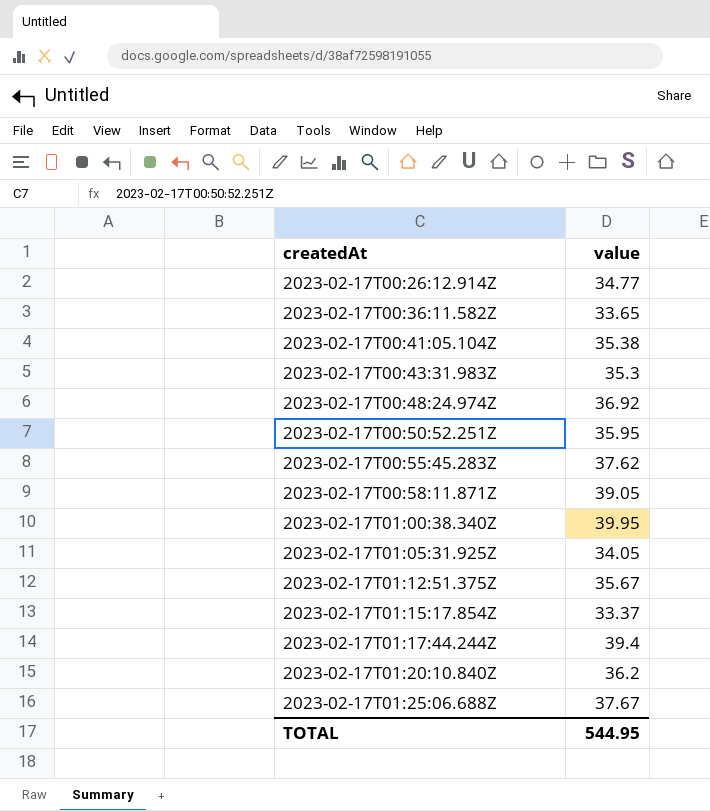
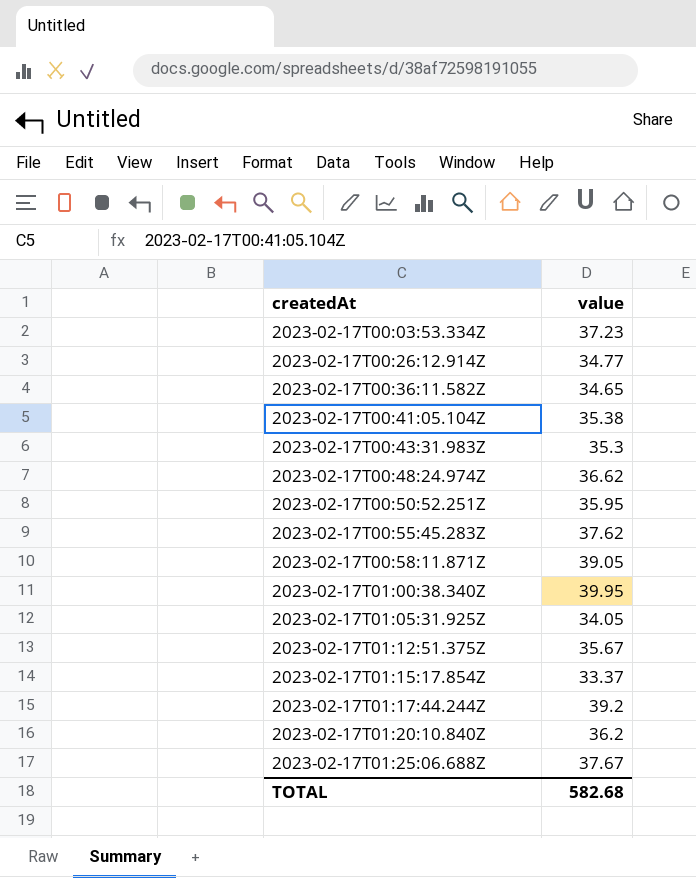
row 2023-02-17T00:03:53.334Z: none -> 37.23
2023-02-17T00:36:11.582Z | value: 33.65 -> 34.65
2023-02-17T00:48:24.974Z | value: 36.92 -> 36.62
2023-02-17T01:17:44.244Z | value: 39.4 -> 39.2
TOTAL | value: 544.95 -> 582.68

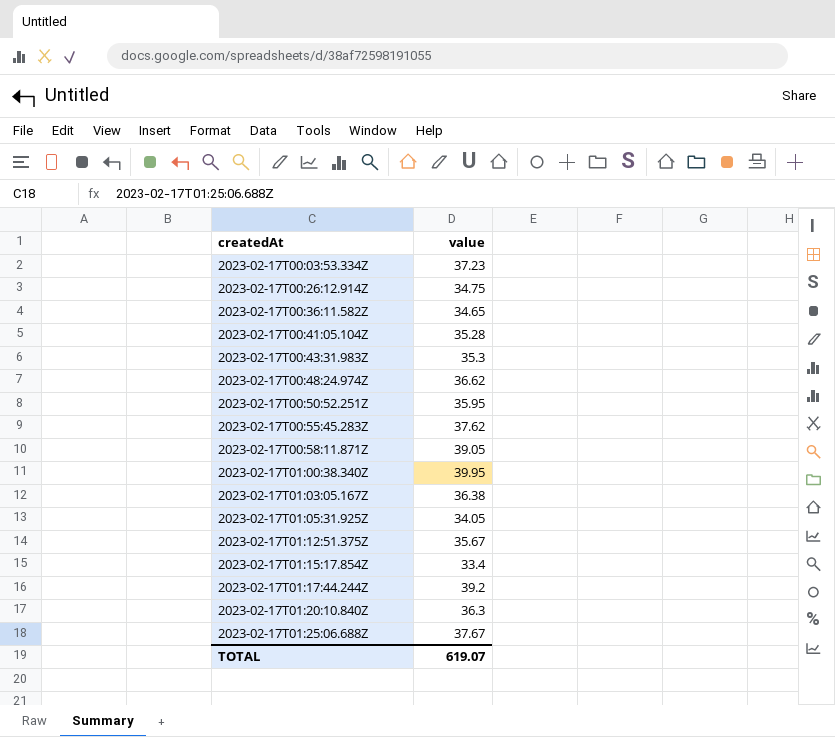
2023-02-17T00:26:12.914Z | value: 34.77 -> 34.75
2023-02-17T00:41:05.104Z | value: 35.38 -> 35.28
row 2023-02-17T01:03:05.167Z: none -> 36.38
2023-02-17T01:15:17.854Z | value: 33.37 -> 33.4
2023-02-17T01:20:10.840Z | value: 36.2 -> 36.3
TOTAL | value: 582.68 -> 619.07

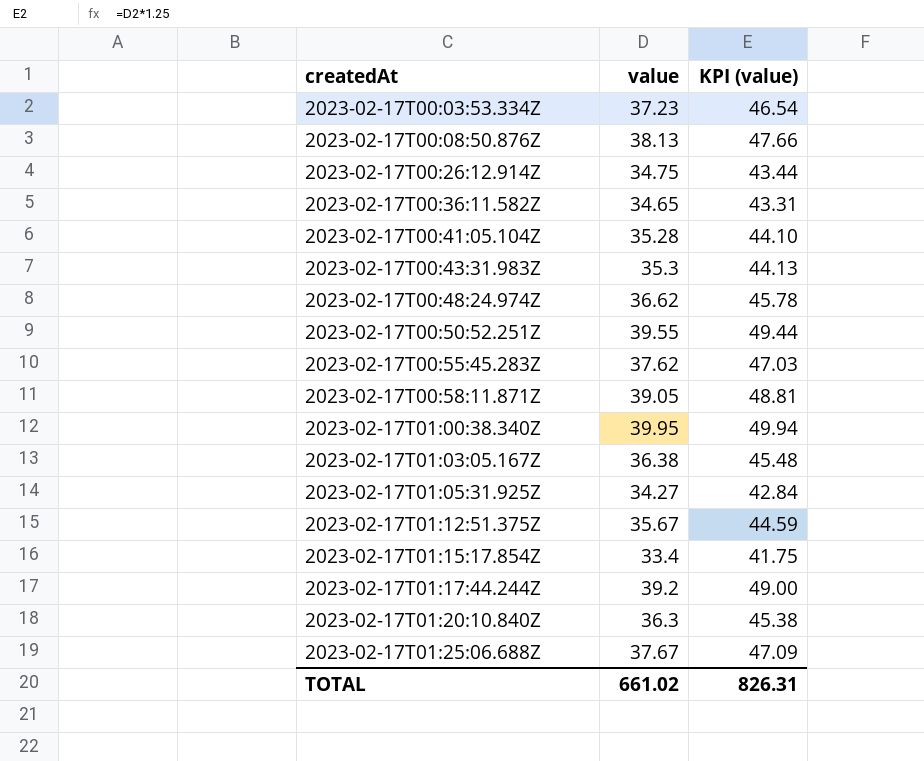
column KPI (value) | formula: none -> [value] * 1.25
row 2023-02-17T00:08:50.876Z: none -> 38.13 | 47.66
2023-02-17T00:50:52.251Z | value: 35.95 -> 39.55
2023-02-17T01:05:31.925Z | value: 34.05 -> 34.27
TOTAL | value: 619.07 -> 661.02

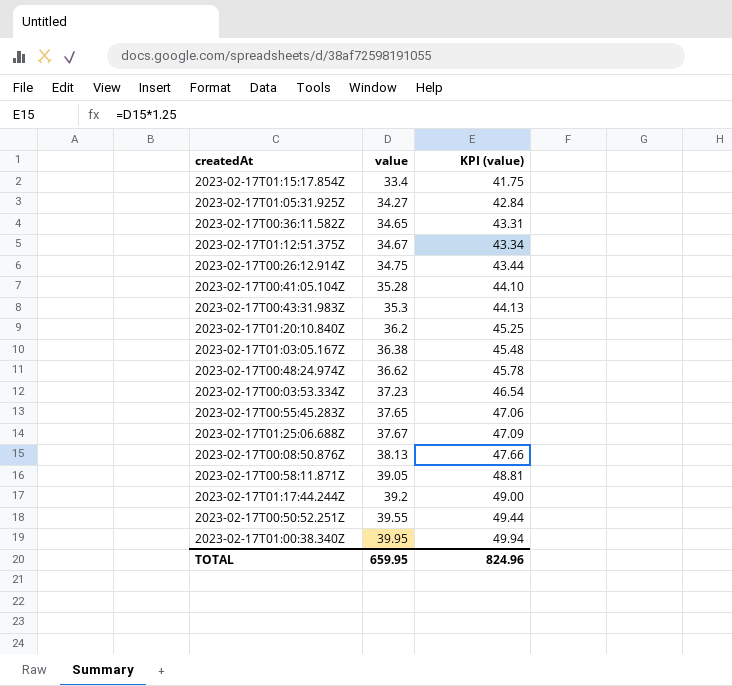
row order: createdAt ascending -> value ascending
2023-02-17T01:12:51.375Z | value: 35.67 -> 34.67
2023-02-17T01:12:51.375Z | KPI (value): 44.59 -> 43.34
2023-02-17T01:20:10.840Z | value: 36.3 -> 36.2
2023-02-17T01:20:10.840Z | KPI (value): 45.38 -> 45.25
2023-02-17T00:55:45.283Z | value: 37.62 -> 37.65
2023-02-17T00:55:45.283Z | KPI (value): 47.03 -> 47.06
TOTAL | value: 661.02 -> 659.95
TOTAL | KPI (value): 826.31 -> 824.96

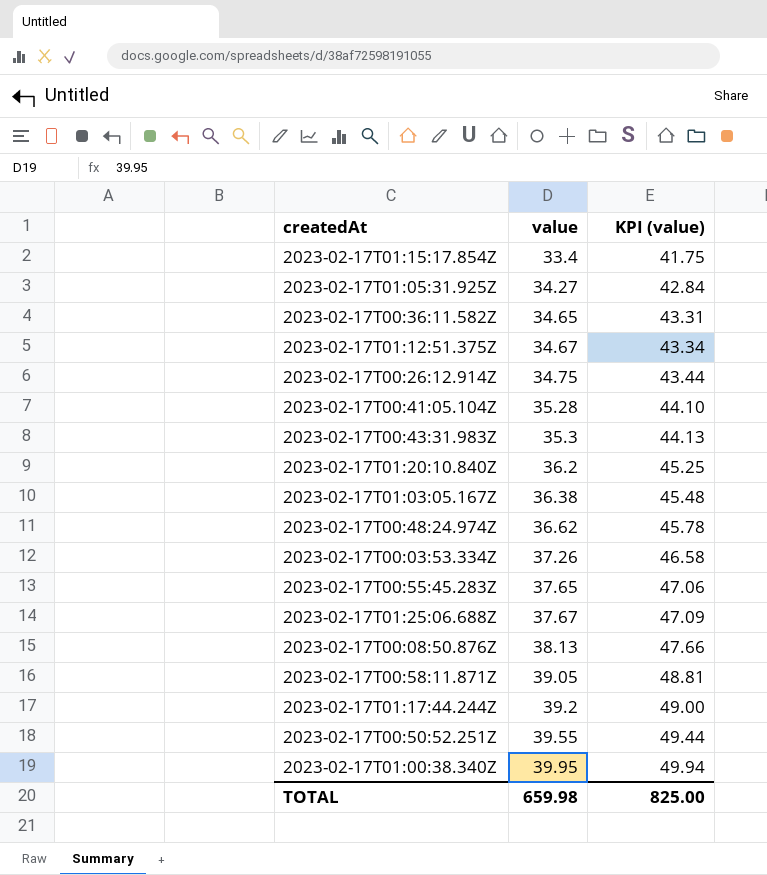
2023-02-17T00:03:53.334Z | value: 37.23 -> 37.26
2023-02-17T00:03:53.334Z | KPI (value): 46.54 -> 46.58
TOTAL | value: 659.95 -> 659.98
TOTAL | KPI (value): 824.96 -> 825.00

